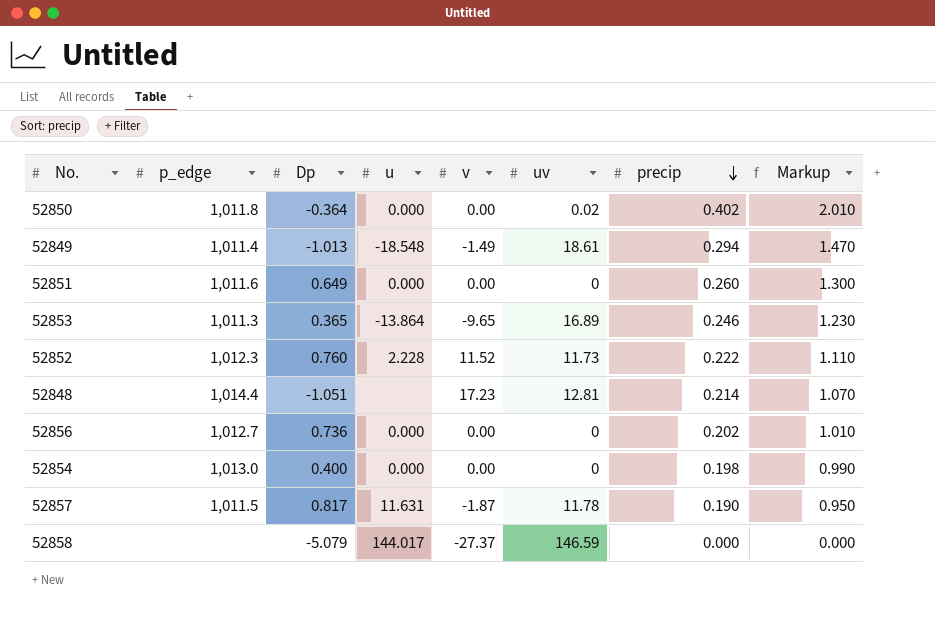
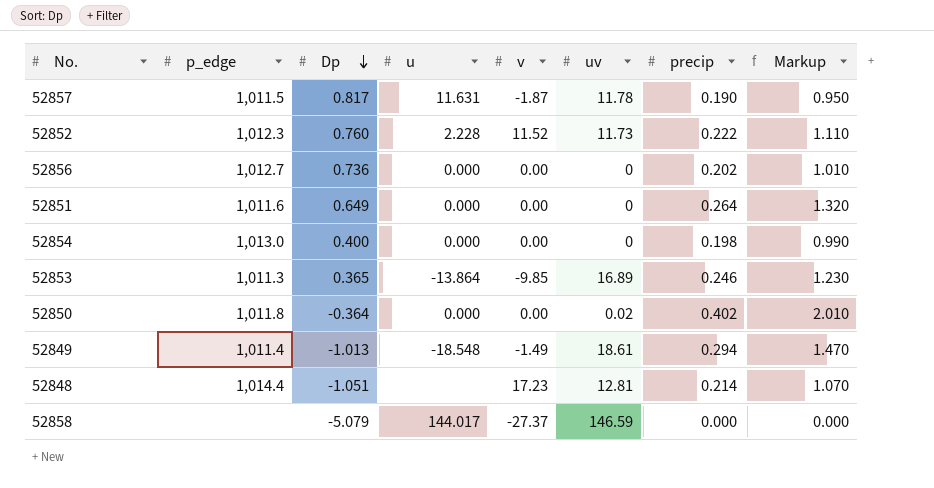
row order: precip descending -> Dp descending
52851 | precip: 0.260 -> 0.264
52851 | Markup: 1.300 -> 1.320
52853 | v: -9.65 -> -9.85

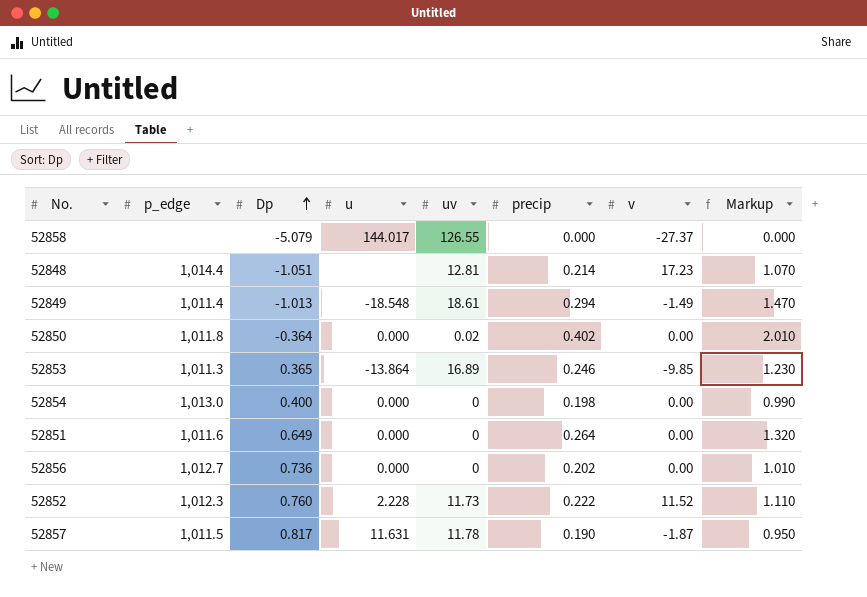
row order: Dp descending -> Dp ascending
column v | position: 5 -> 7
52858 | uv: 146.59 -> 126.55

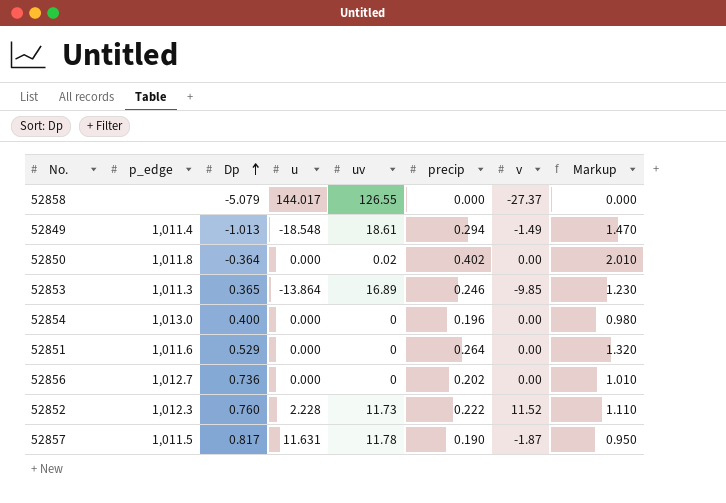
row 52848: 1,014.4 | -1.051 | none | 12.81 | 0.214 | 17.23 | 1.070 -> none
52854 | precip: 0.198 -> 0.196
52854 | Markup: 0.990 -> 0.980
52851 | Dp: 0.649 -> 0.529

